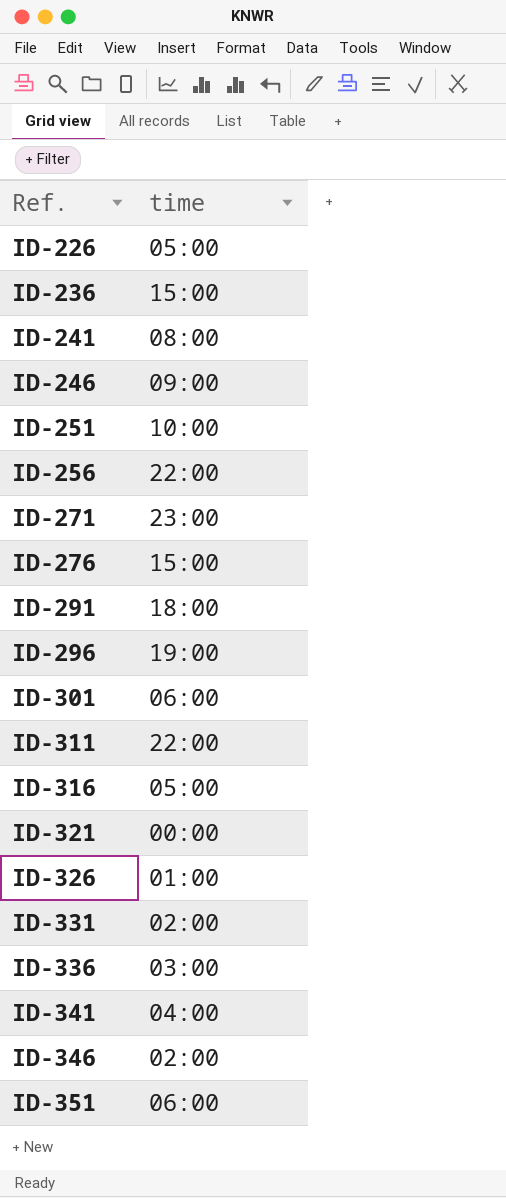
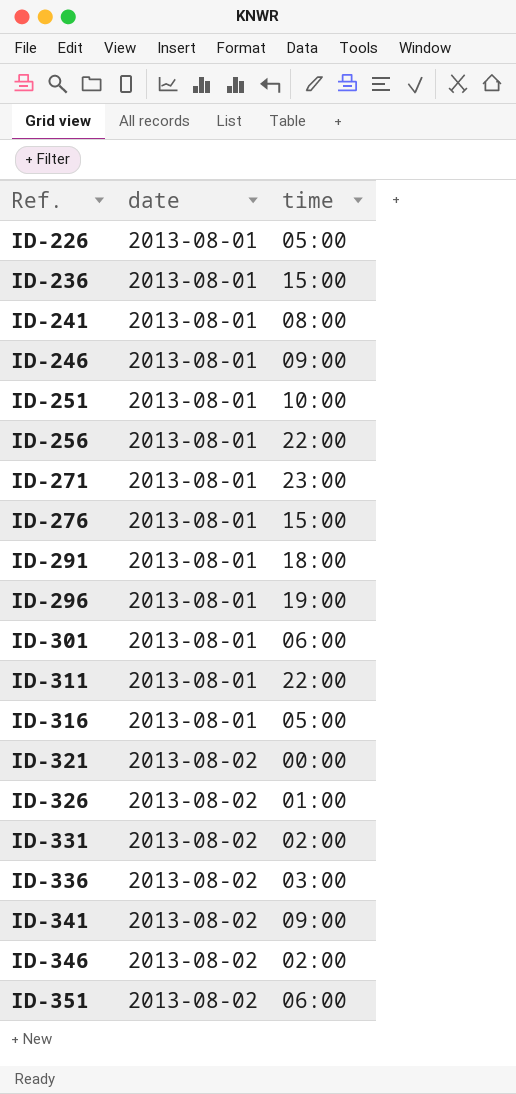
column date | position: none -> 2
ID-341 | time: 04:00 -> 09:00

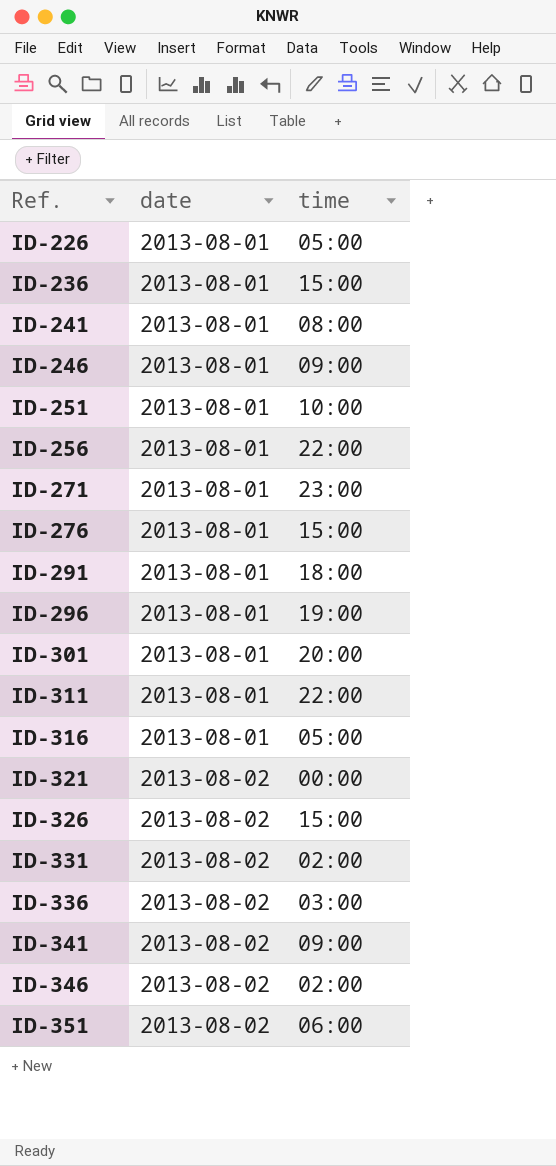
ID-301 | time: 06:00 -> 20:00
ID-326 | time: 01:00 -> 15:00

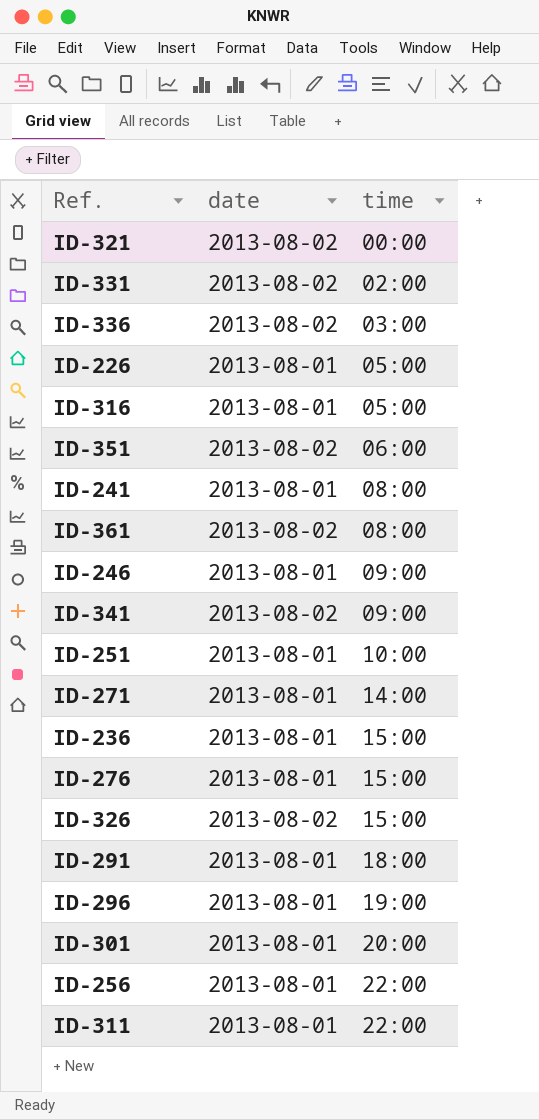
row order: Ref. ascending -> time ascending
row ID-346: 2013-08-02 | 02:00 -> none
row ID-361: none -> 2013-08-02 | 08:00
ID-271 | time: 23:00 -> 14:00

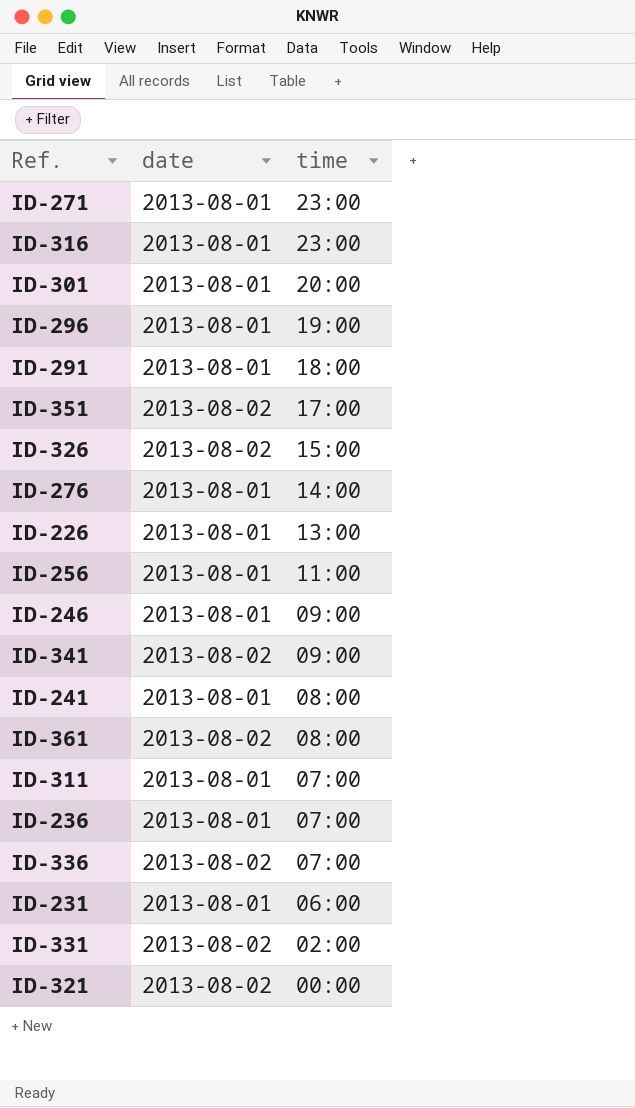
row order: time ascending -> time descending
row ID-251: 2013-08-01 | 10:00 -> none
ID-271 | time: 14:00 -> 23:00
ID-316 | time: 05:00 -> 23:00
ID-351 | time: 06:00 -> 17:00
ID-276 | time: 15:00 -> 14:00
ID-226 | time: 05:00 -> 13:00
ID-256 | time: 22:00 -> 11:00
ID-311 | time: 22:00 -> 07:00
ID-236 | time: 15:00 -> 07:00
ID-336 | time: 03:00 -> 07:00
row ID-231: none -> 2013-08-01 | 06:00

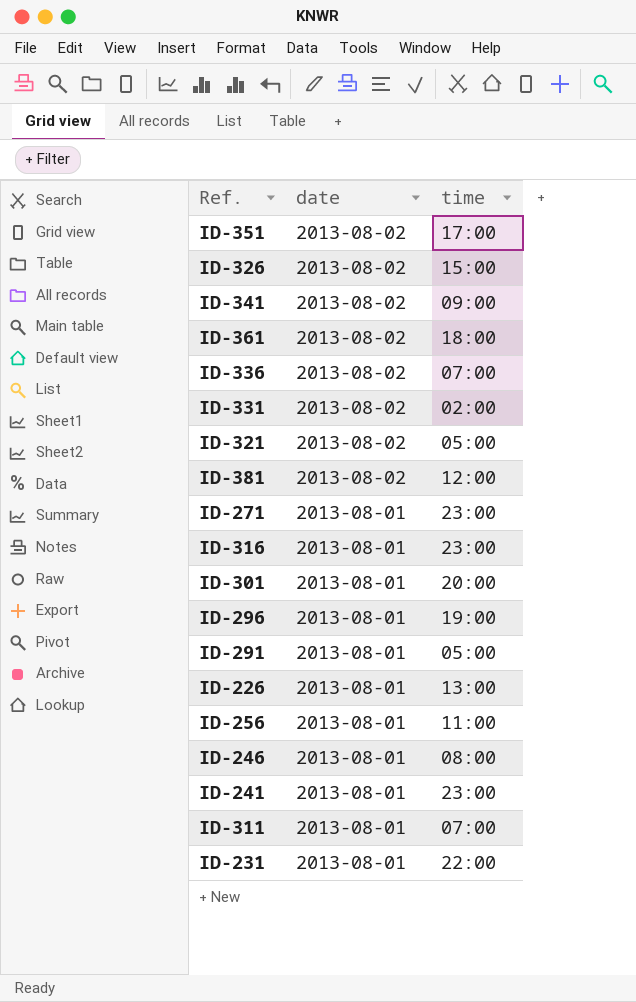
row order: time descending -> date descending
row ID-276: 2013-08-01 | 14:00 -> none
row ID-236: 2013-08-01 | 07:00 -> none
ID-361 | time: 08:00 -> 18:00
ID-321 | time: 00:00 -> 05:00
row ID-381: none -> 2013-08-02 | 12:00
ID-291 | time: 18:00 -> 05:00
ID-246 | time: 09:00 -> 08:00
ID-241 | time: 08:00 -> 23:00
ID-231 | time: 06:00 -> 22:00

